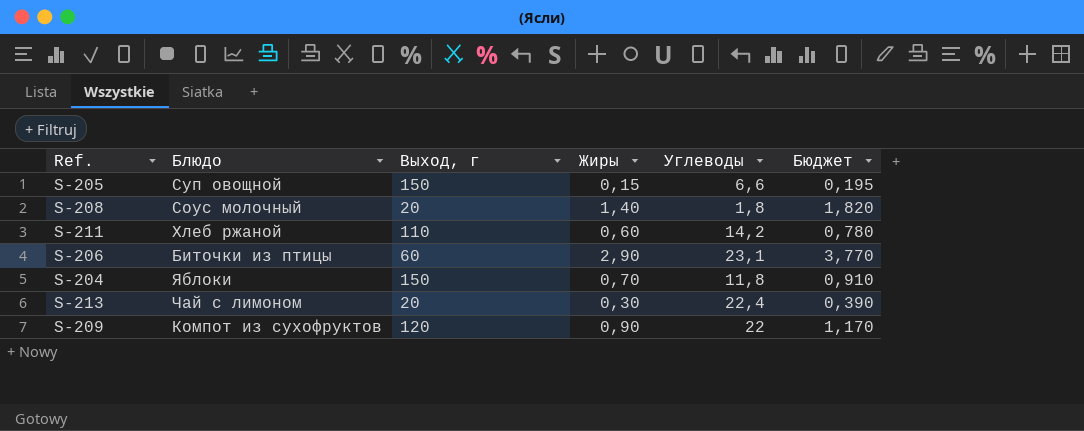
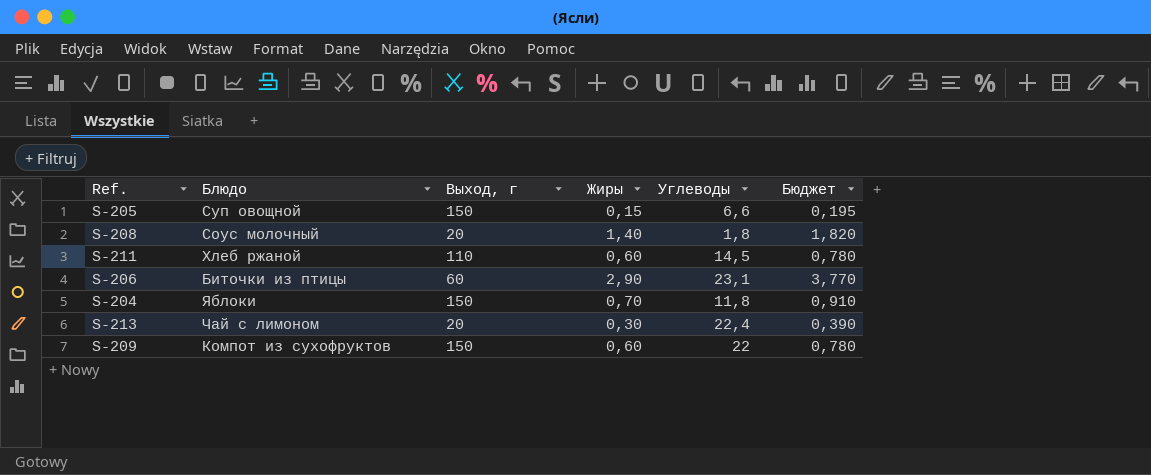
S-211 | Углеводы: 14,2 -> 14,5
S-209 | Выход, г: 120 -> 150
S-209 | Жиры: 0,90 -> 0,60
S-209 | Бюджет: 1,170 -> 0,780

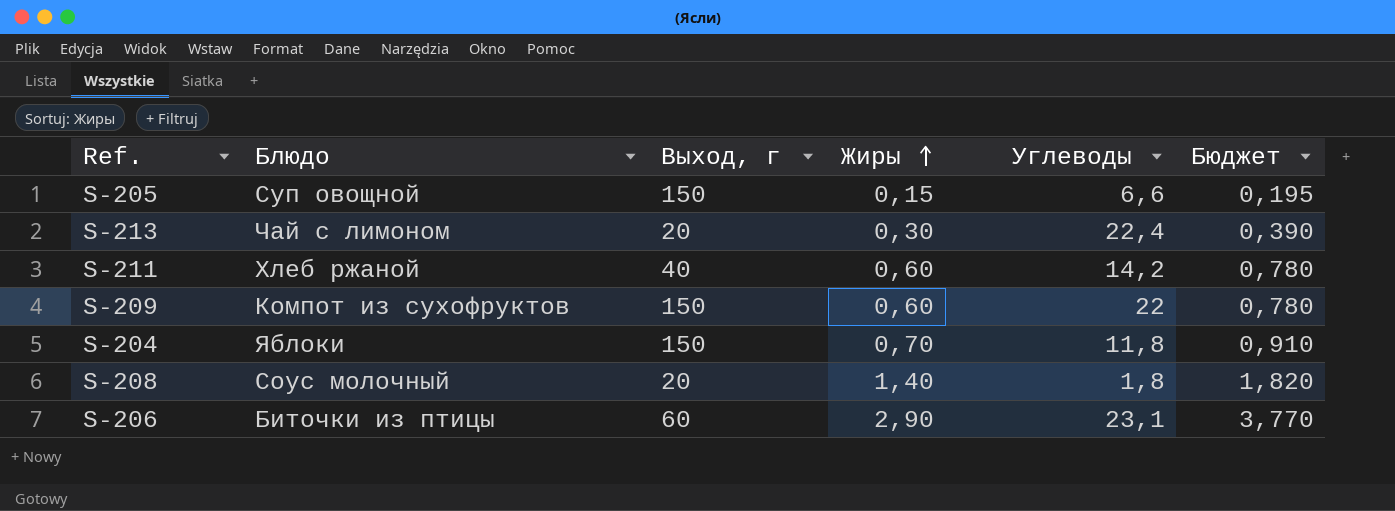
row order: none -> Жиры ascending
S-211 | Выход, г: 110 -> 40
S-211 | Углеводы: 14,5 -> 14,2

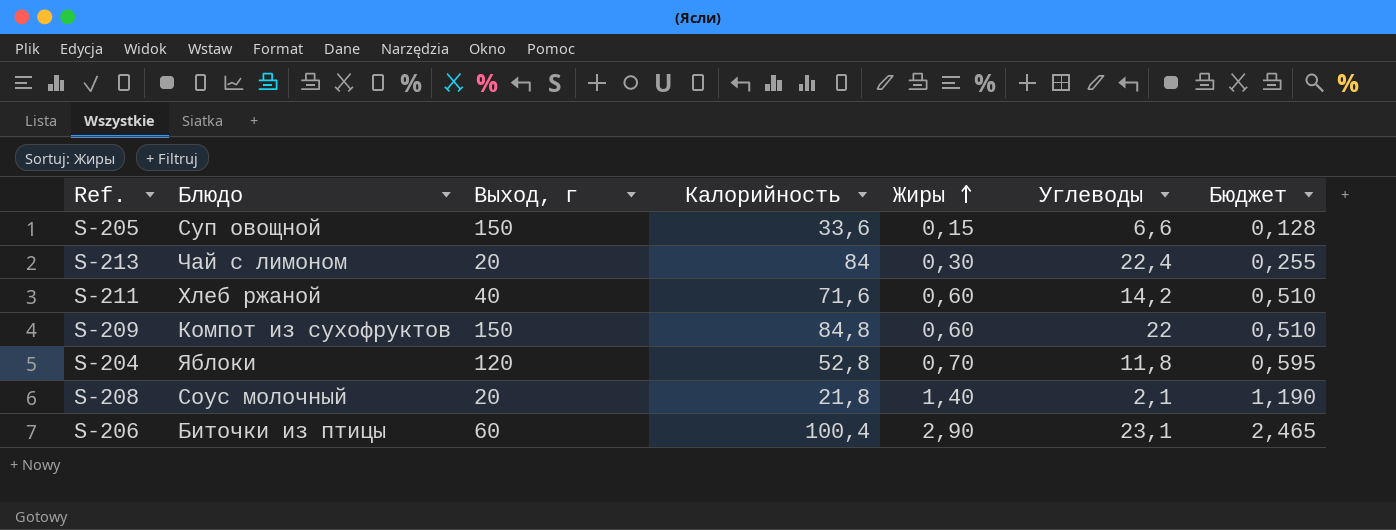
column Калорийность | position: none -> 4
column Бюджет | formula: [Жиры] * 1,3 -> [Жиры] * 0,85
S-204 | Выход, г: 150 -> 120
S-208 | Углеводы: 1,8 -> 2,1

